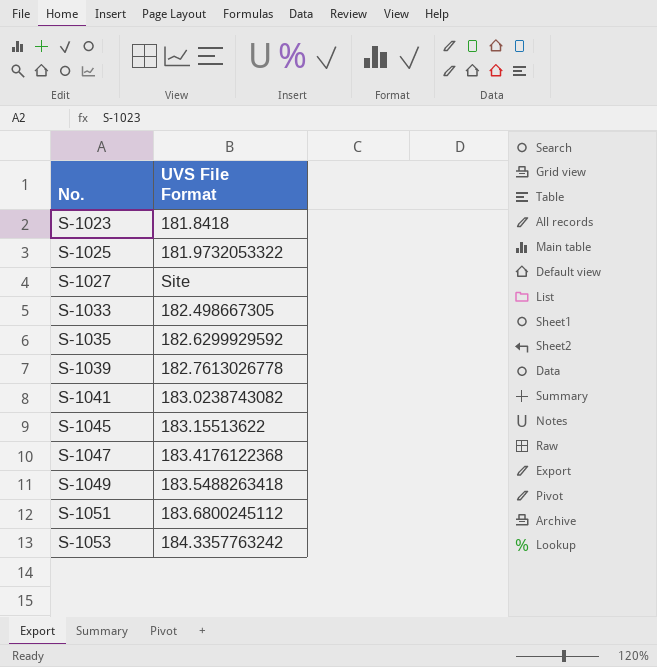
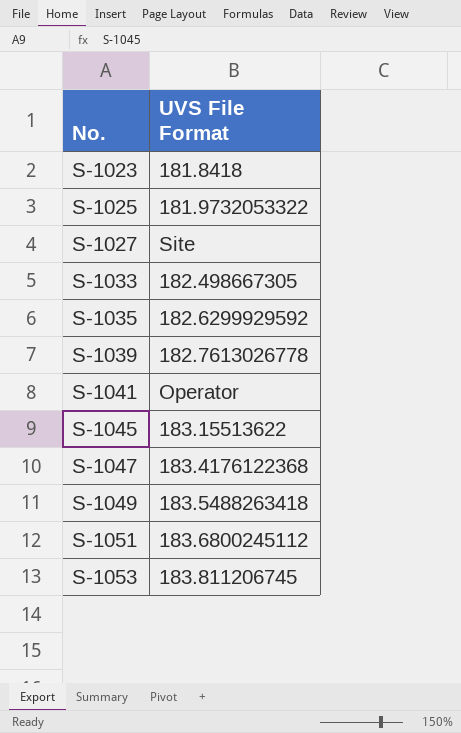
S-1041 | UVS File Format: 183.0238743082 -> Operator
S-1053 | UVS File Format: 184.3357763242 -> 183.811206745

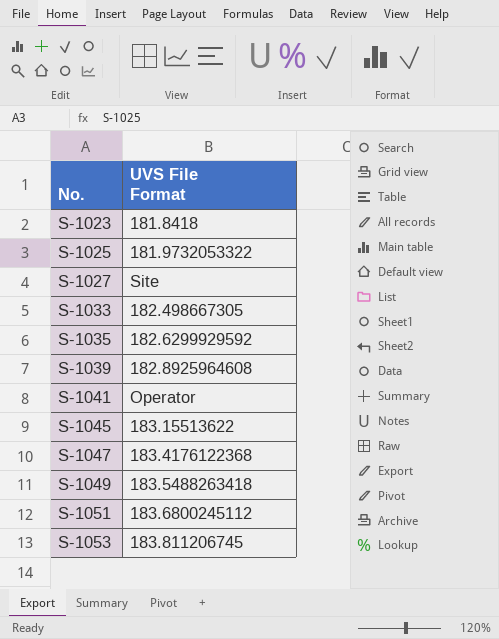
S-1039 | UVS File Format: 182.7613026778 -> 182.8925964608

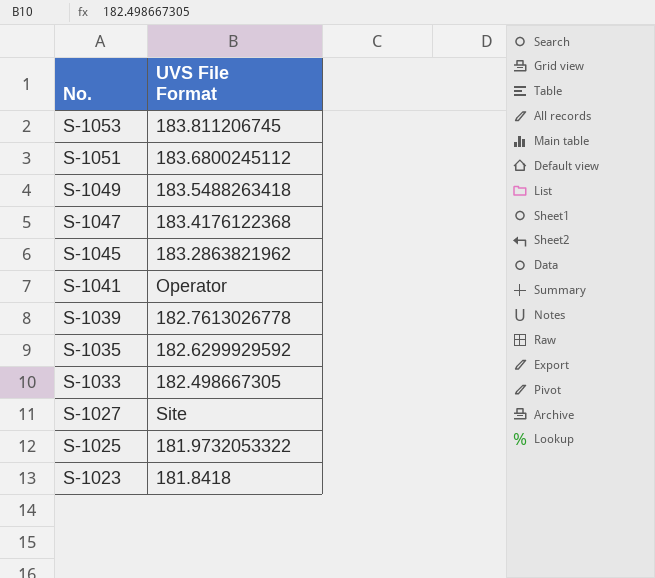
row order: No. ascending -> No. descending
S-1045 | UVS File Format: 183.15513622 -> 183.2863821962
S-1039 | UVS File Format: 182.8925964608 -> 182.7613026778

